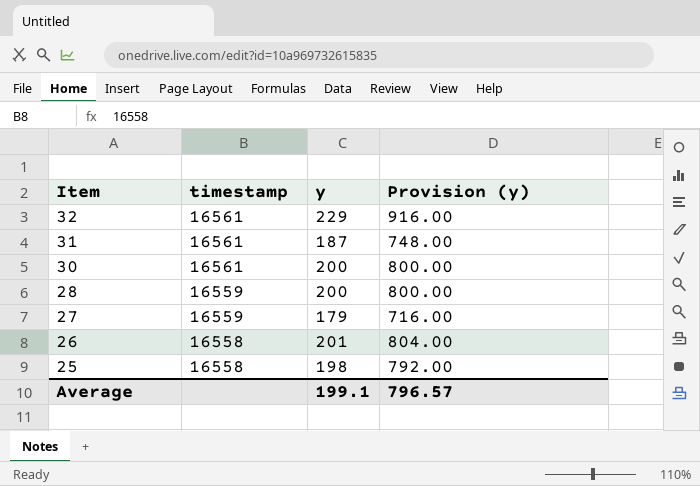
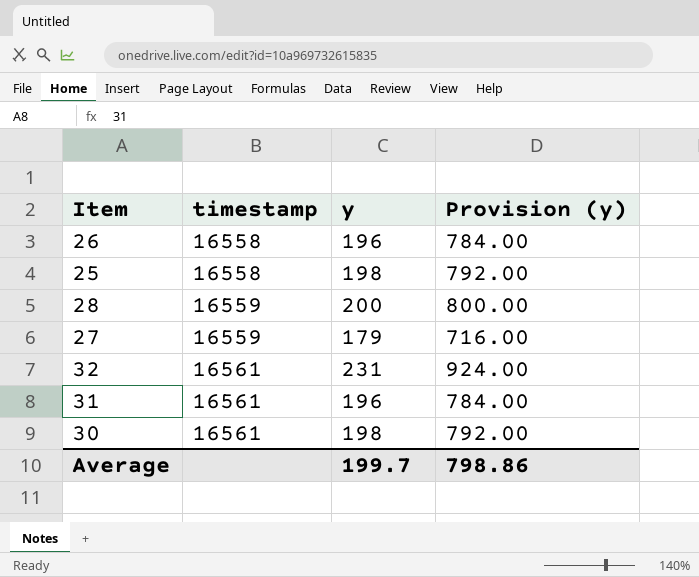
row order: Item descending -> timestamp ascending
26 | y: 201 -> 196
26 | Provision (y): 804.00 -> 784.00
32 | y: 229 -> 231
32 | Provision (y): 916.00 -> 924.00
31 | y: 187 -> 196
31 | Provision (y): 748.00 -> 784.00
30 | y: 200 -> 198
30 | Provision (y): 800.00 -> 792.00
Average | y: 199.1 -> 199.7
Average | Provision (y): 796.57 -> 798.86

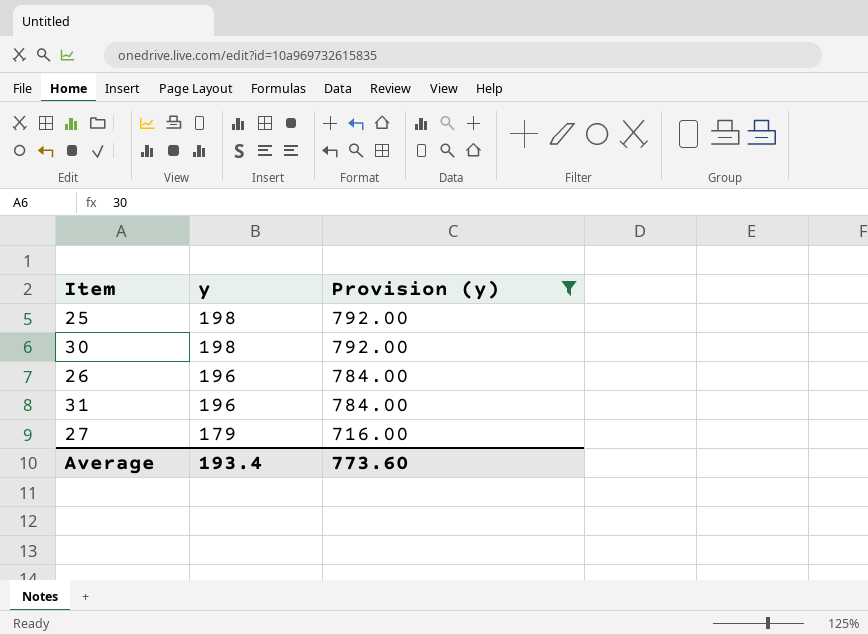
filter: none -> Provision (y) <= 792.00
row order: timestamp ascending -> y descending
column timestamp | position: 2 -> none
Average | y: 199.7 -> 193.4
Average | Provision (y): 798.86 -> 773.60

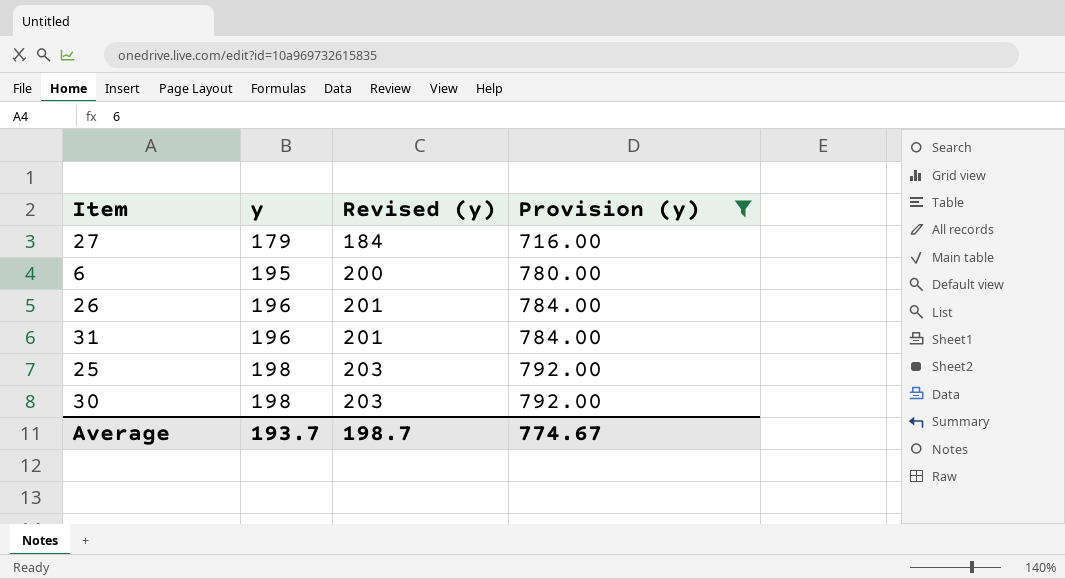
row order: y descending -> y ascending
column Revised (y) | formula: none -> [y] + 5
row 6: none -> 195 | 200 | 780.00
Average | y: 193.4 -> 193.7
Average | Provision (y): 773.60 -> 774.67

